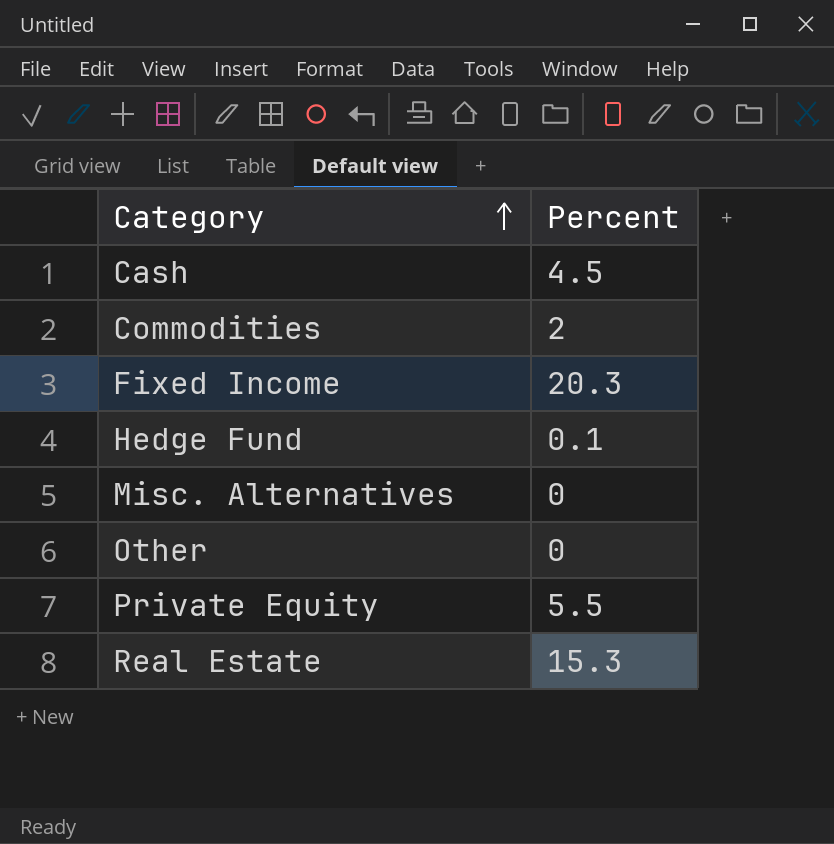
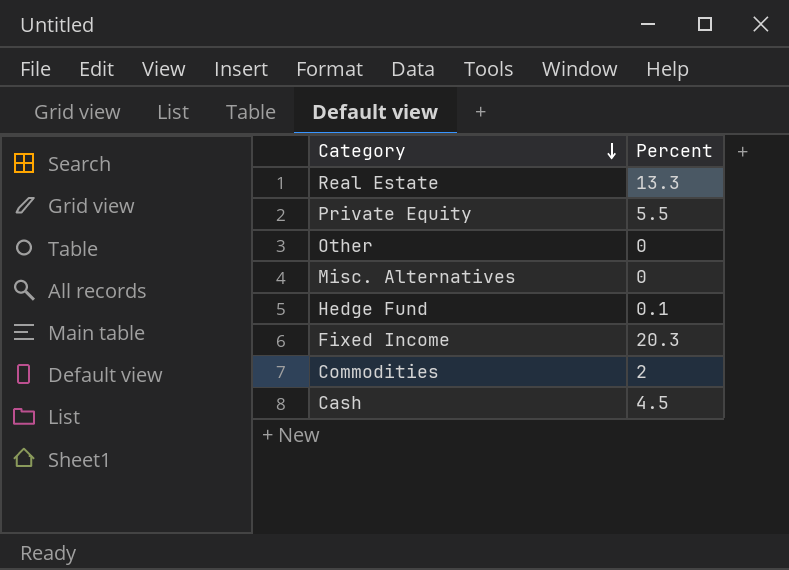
row order: Category ascending -> Category descending
Real Estate | Percent: 15.3 -> 13.3

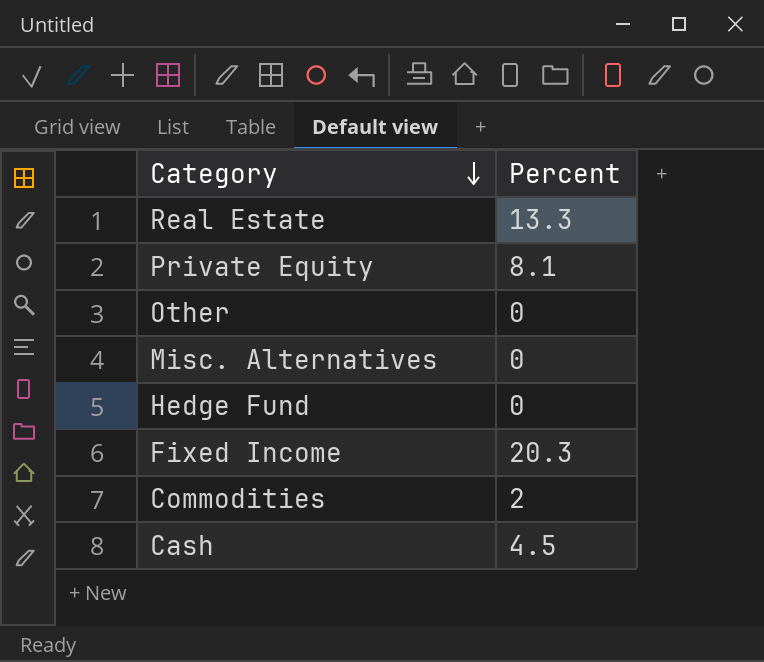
Private Equity | Percent: 5.5 -> 8.1
Hedge Fund | Percent: 0.1 -> 0

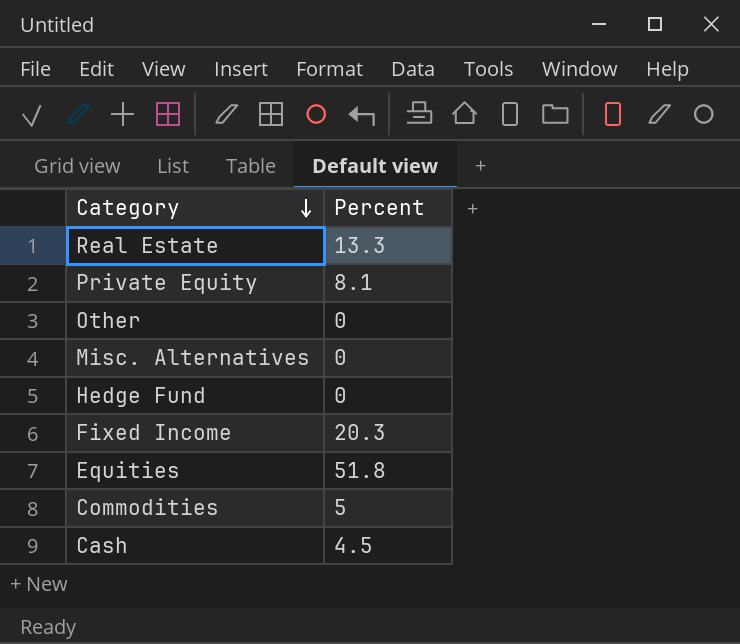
row Equities: none -> 51.8
Commodities | Percent: 2 -> 5

